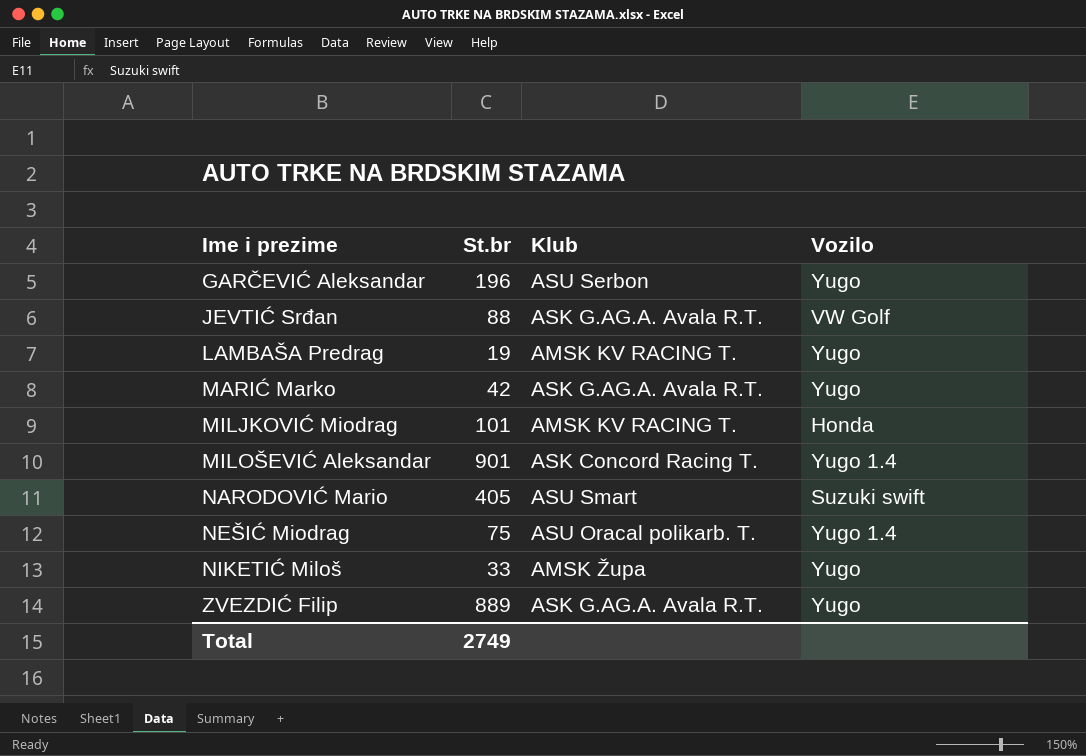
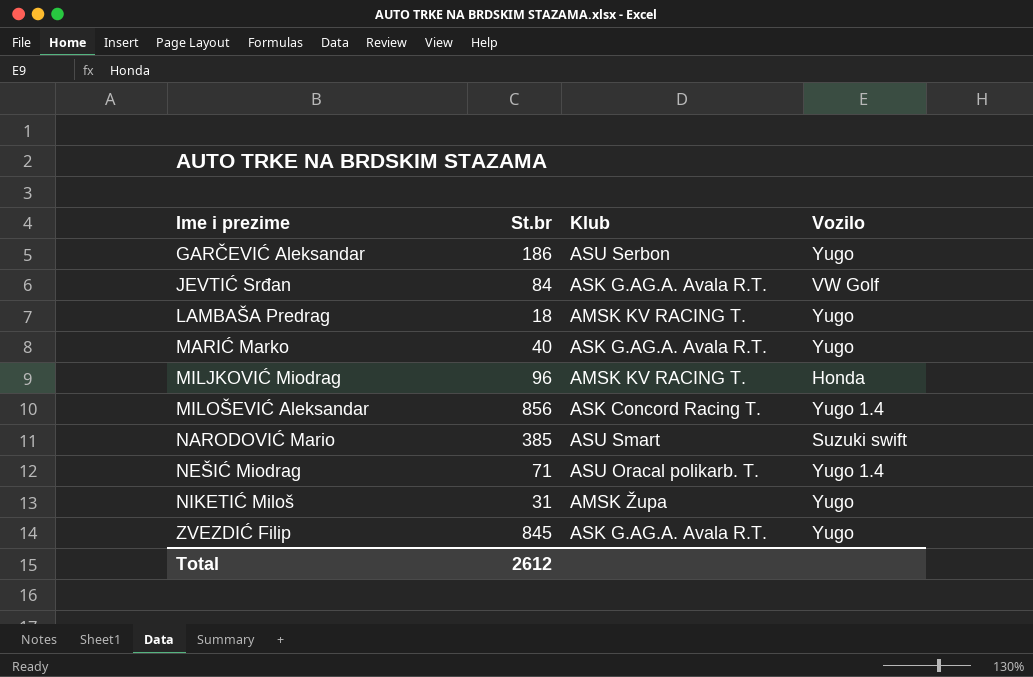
GARČEVIĆ Aleksandar | St.br: 196 -> 186
JEVTIĆ Srđan | St.br: 88 -> 84
LAMBAŠA Predrag | St.br: 19 -> 18
MARIĆ Marko | St.br: 42 -> 40
MILJKOVIĆ Miodrag | St.br: 101 -> 96
MILOŠEVIĆ Aleksandar | St.br: 901 -> 856
NARODOVIĆ Mario | St.br: 405 -> 385
NEŠIĆ Miodrag | St.br: 75 -> 71
NIKETIĆ Miloš | St.br: 33 -> 31
ZVEZDIĆ Filip | St.br: 889 -> 845
Total | St.br: 2749 -> 2612

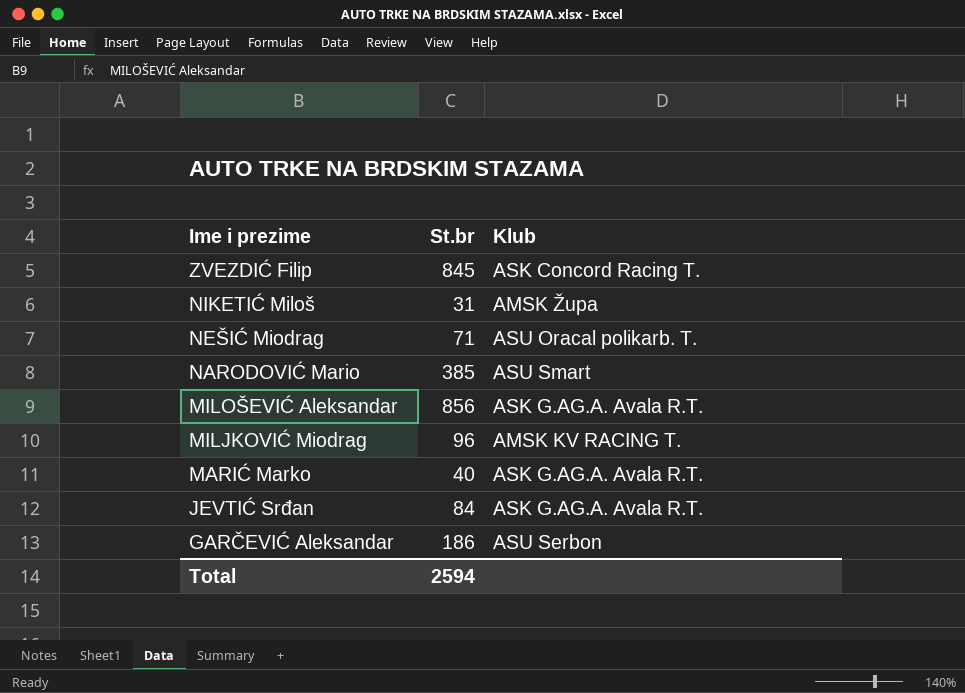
row order: Ime i prezime ascending -> Ime i prezime descending
column Vozilo | position: 4 -> none
row LAMBAŠA Predrag: 18 | AMSK KV RACING T. | Yugo -> none
ZVEZDIĆ Filip | Klub: ASK G.AG.A. Avala R.T. -> ASK Concord Racing T.
MILOŠEVIĆ Aleksandar | Klub: ASK Concord Racing T. -> ASK G.AG.A. Avala R.T.
Total | St.br: 2612 -> 2594

